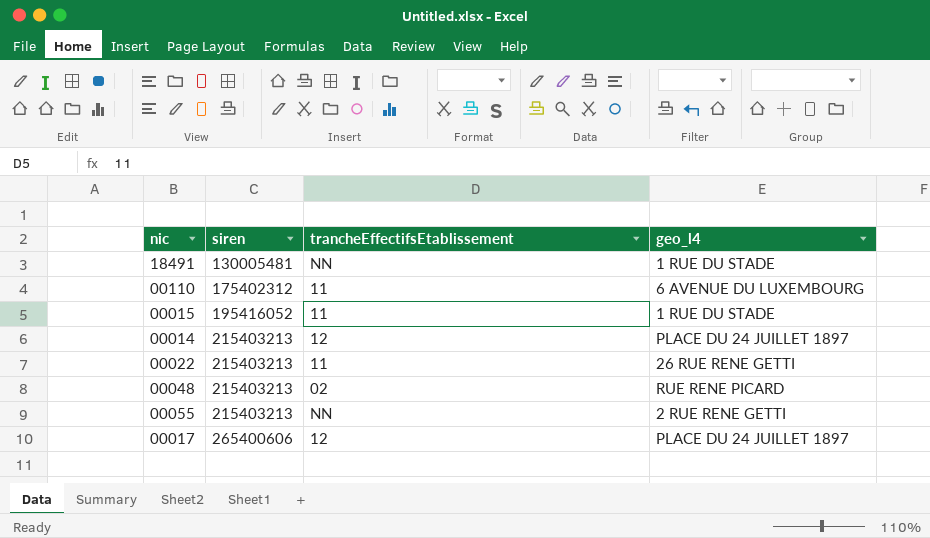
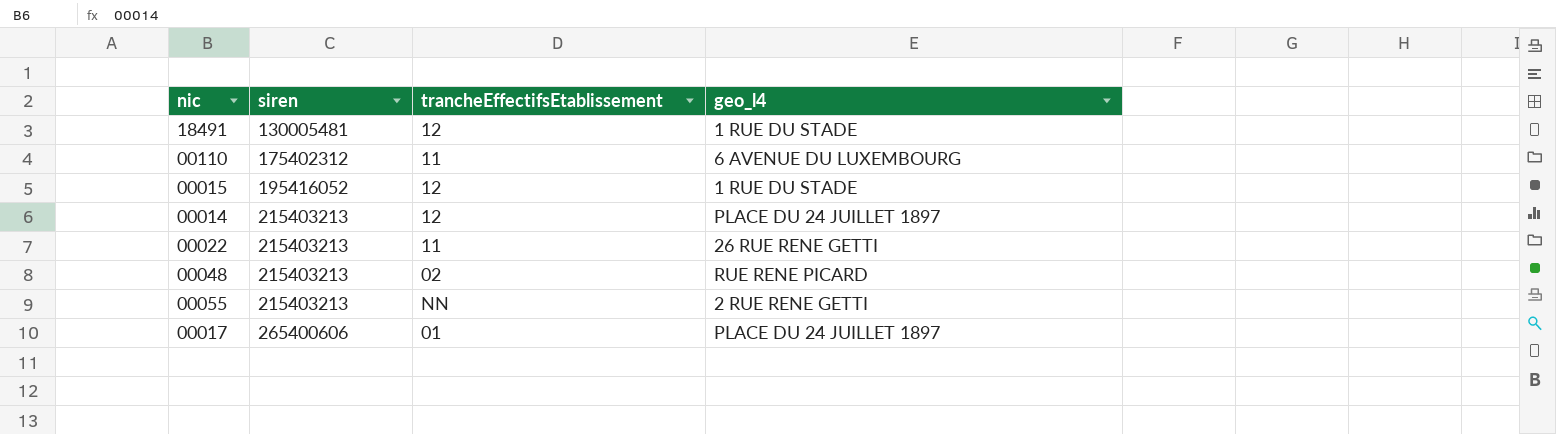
18491 | trancheEffectifsEtablissement: NN -> 12
00015 | trancheEffectifsEtablissement: 11 -> 12
00017 | trancheEffectifsEtablissement: 12 -> 01

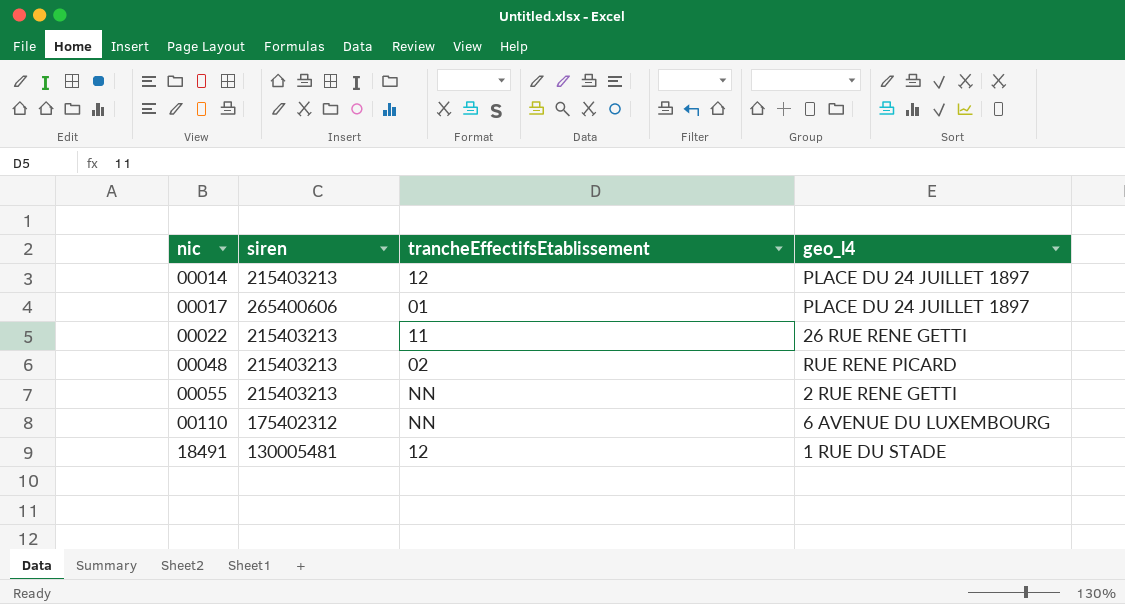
row order: siren ascending -> nic ascending
row 00015: 195416052 | 12 | 1 RUE DU STADE -> none
00110 | trancheEffectifsEtablissement: 11 -> NN

